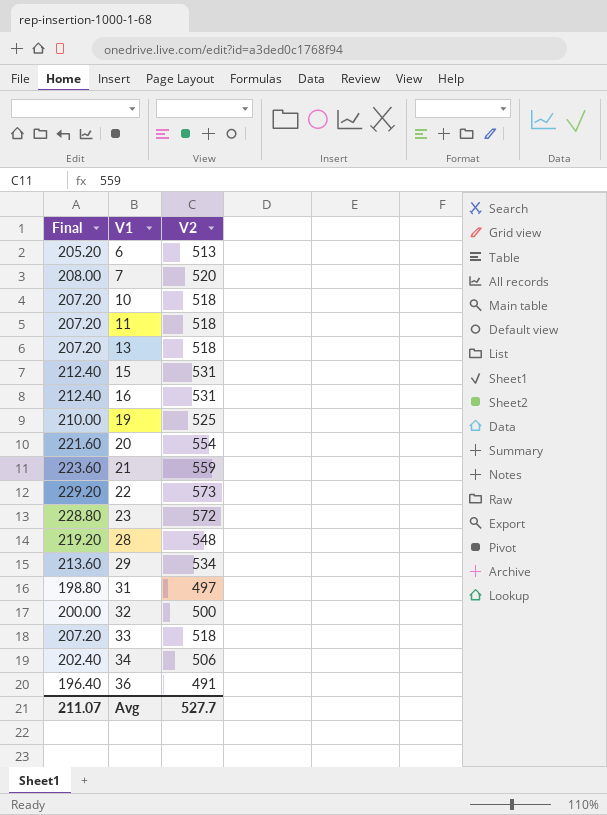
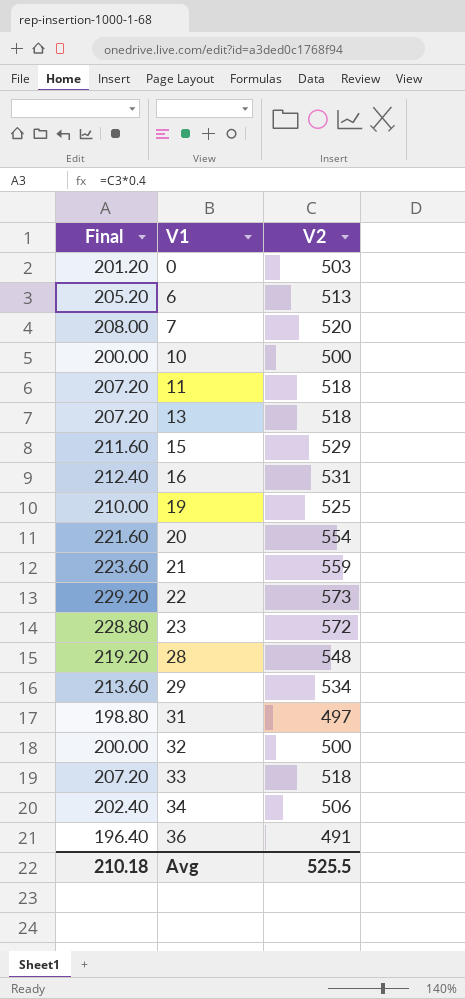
row 0: none -> 201.20 | 503
10 | Final: 207.20 -> 200.00
10 | V2: 518 -> 500
15 | Final: 212.40 -> 211.60
15 | V2: 531 -> 529
Avg | Final: 211.07 -> 210.18
Avg | V2: 527.7 -> 525.5

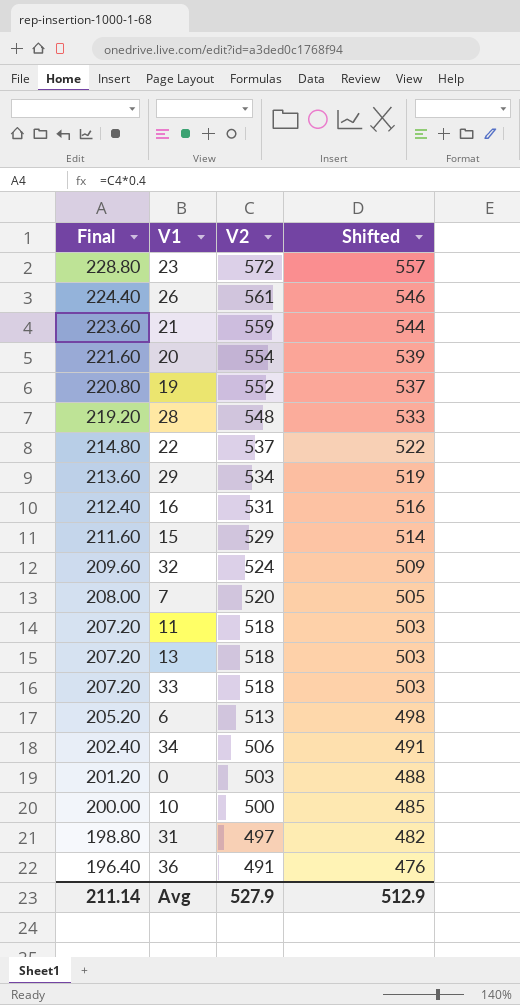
row order: V1 ascending -> Final descending
column Shifted | formula: none -> [V2] - 15
row 26: none -> 224.40 | 561 | 546
19 | Final: 210.00 -> 220.80
19 | V2: 525 -> 552
22 | Final: 229.20 -> 214.80
22 | V2: 573 -> 537
32 | Final: 200.00 -> 209.60
32 | V2: 500 -> 524
Avg | Final: 210.18 -> 211.14
Avg | V2: 525.5 -> 527.9

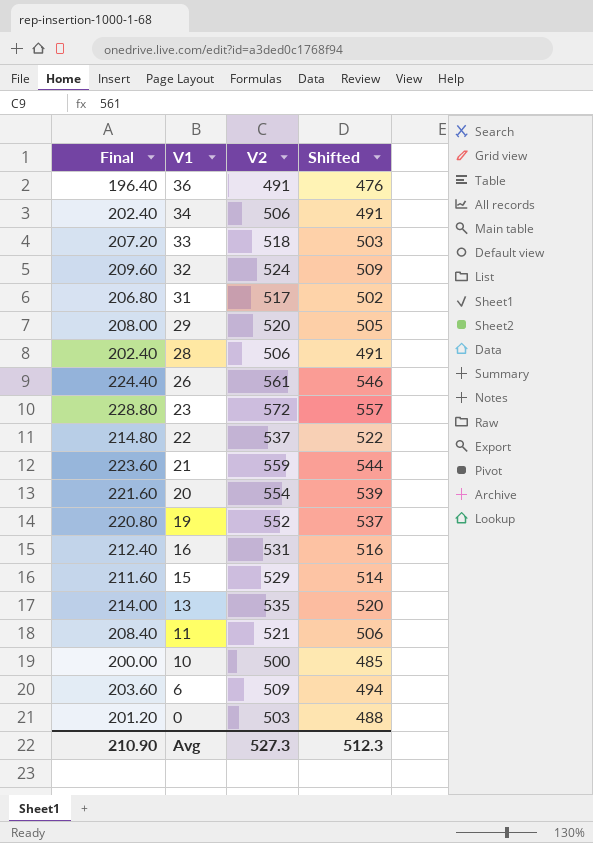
row order: Final descending -> V1 descending
row 7: 208.00 | 520 | 505 -> none
31 | Final: 198.80 -> 206.80
31 | V2: 497 -> 517
31 | Shifted: 482 -> 502
29 | Final: 213.60 -> 208.00
29 | V2: 534 -> 520
29 | Shifted: 519 -> 505
28 | Final: 219.20 -> 202.40
28 | V2: 548 -> 506
28 | Shifted: 533 -> 491
13 | Final: 207.20 -> 214.00
13 | V2: 518 -> 535
13 | Shifted: 503 -> 520
11 | Final: 207.20 -> 208.40
11 | V2: 518 -> 521
11 | Shifted: 503 -> 506
6 | Final: 205.20 -> 203.60
6 | V2: 513 -> 509
6 | Shifted: 498 -> 494
Avg | Final: 211.14 -> 210.90
Avg | V2: 527.9 -> 527.3
Avg | Shifted: 512.9 -> 512.3

